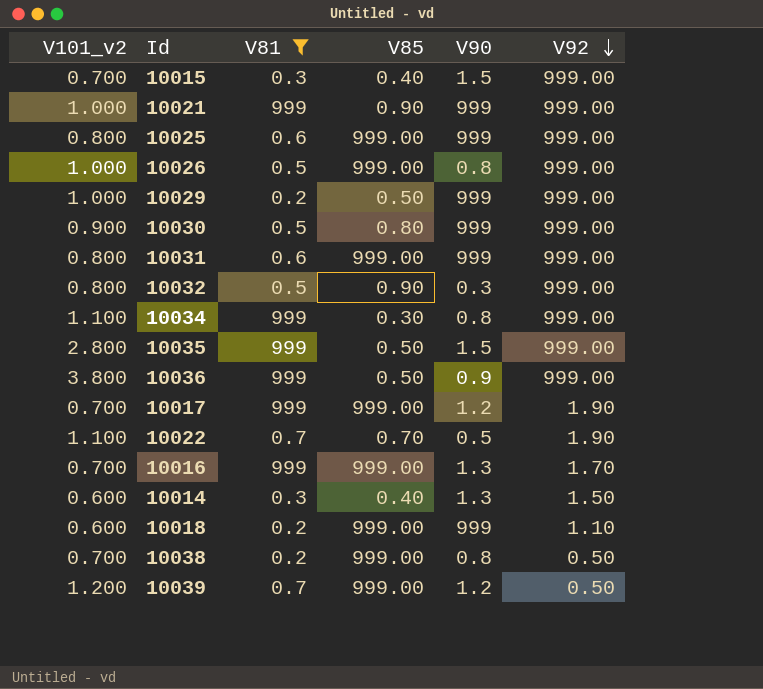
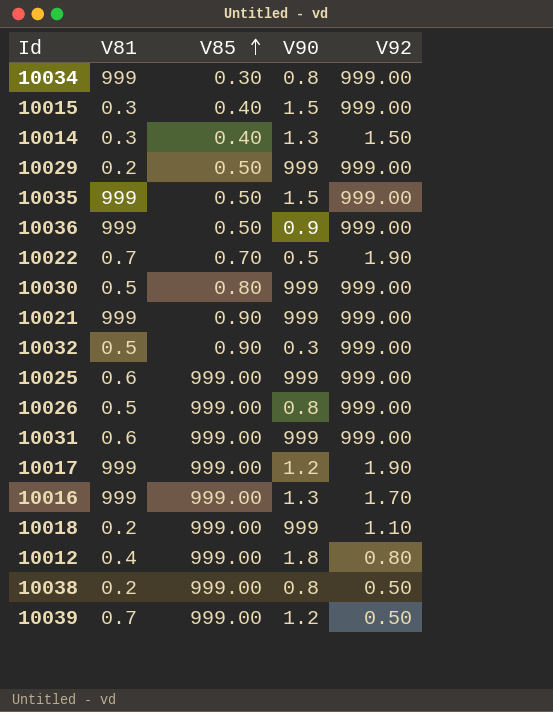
filter: V81 != 0.4 -> none
row order: V92 descending -> V85 ascending
column V101_v2 | position: 1 -> none

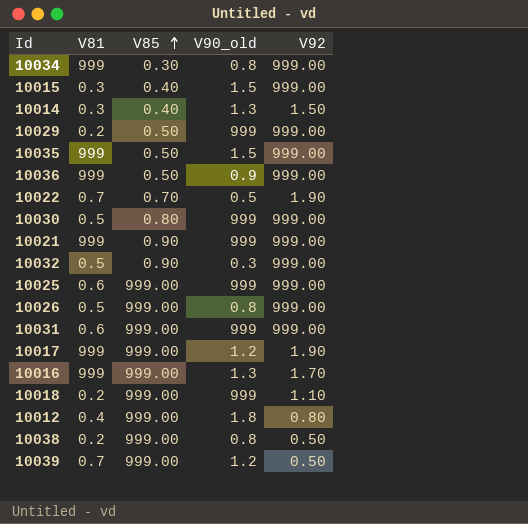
column name: V90 -> V90_old

